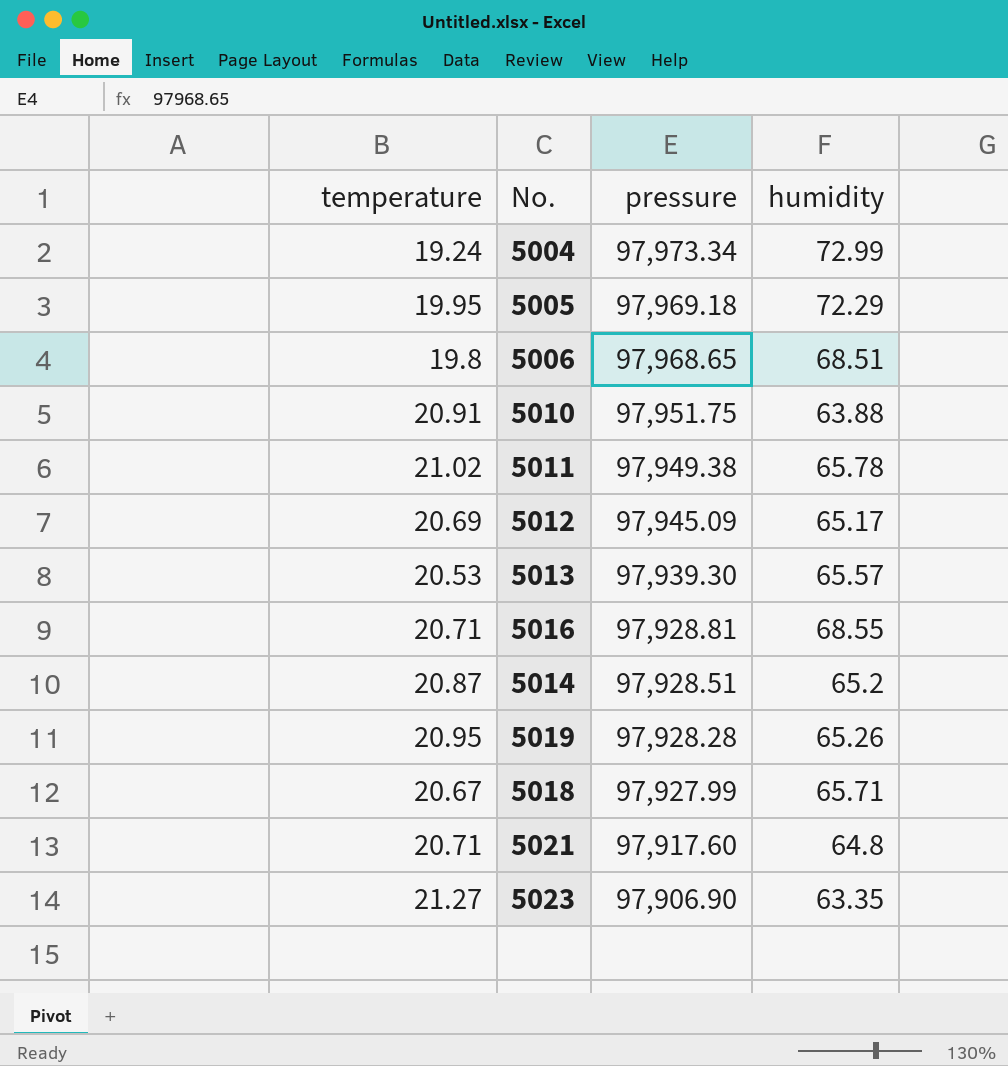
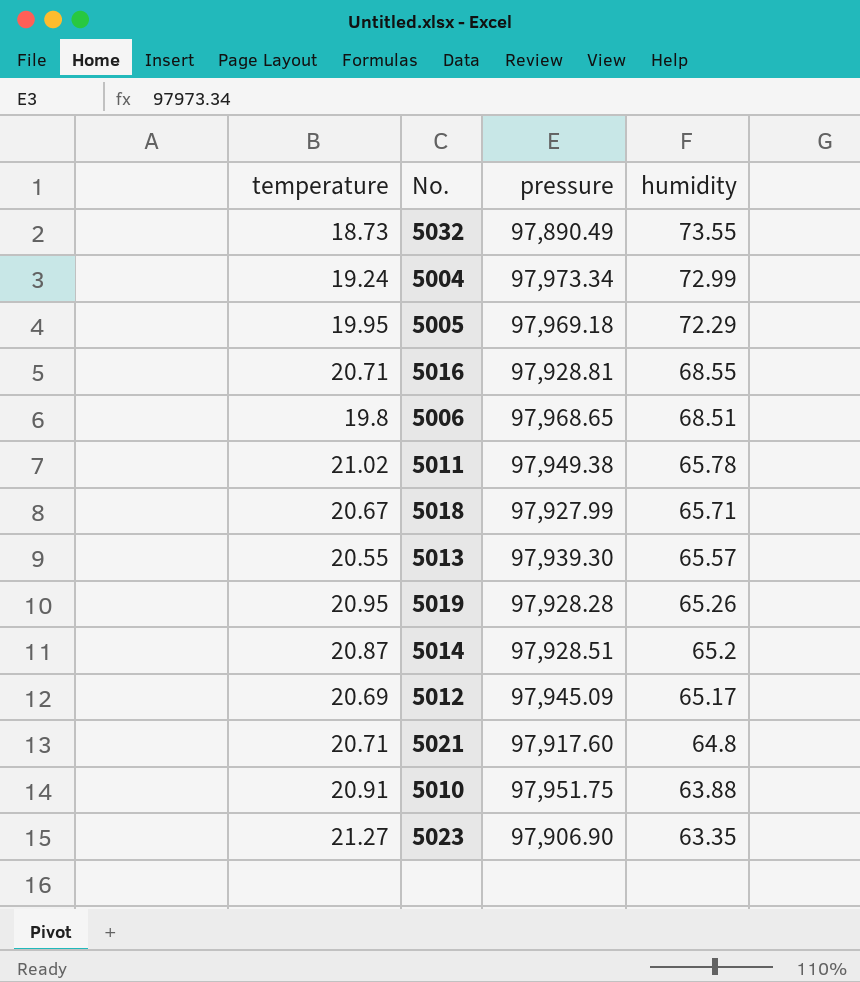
row order: pressure descending -> humidity descending
row 5032: none -> 18.73 | 97,890.49 | 73.55
5013 | temperature: 20.53 -> 20.55

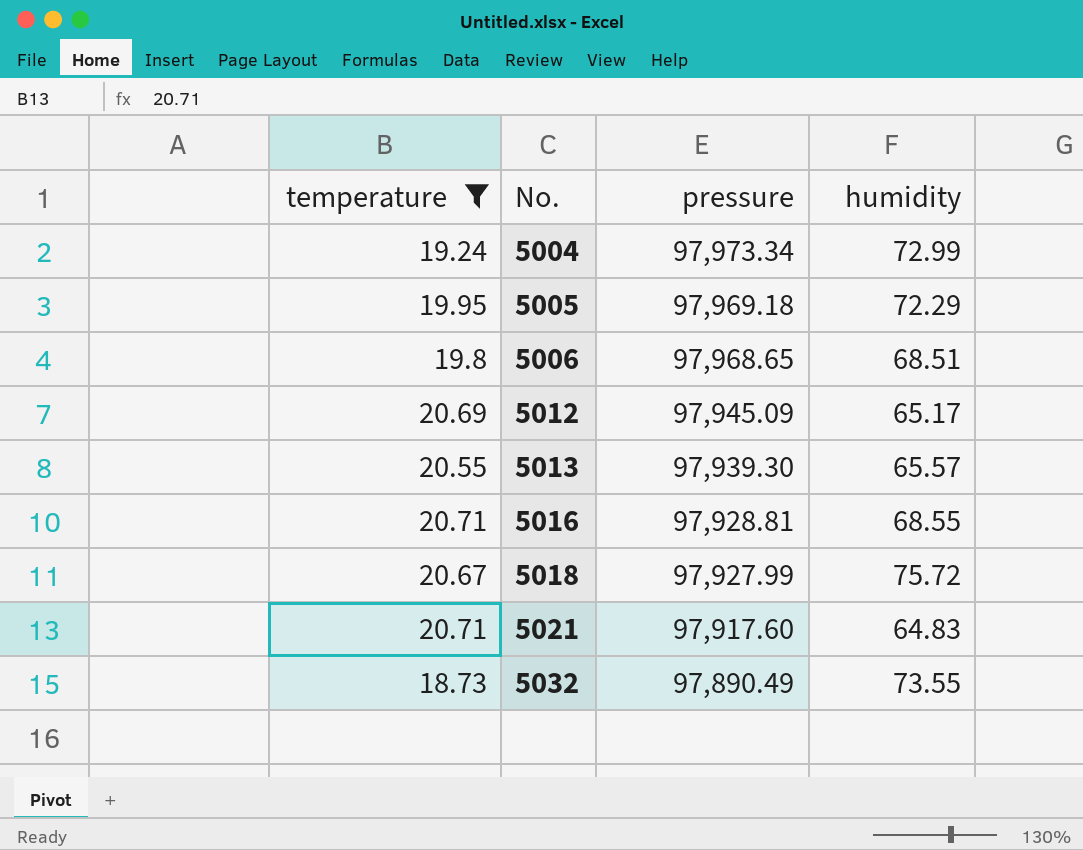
filter: none -> temperature <= 20.71
row order: humidity descending -> No. ascending
5018 | humidity: 65.71 -> 75.72
5021 | humidity: 64.8 -> 64.83

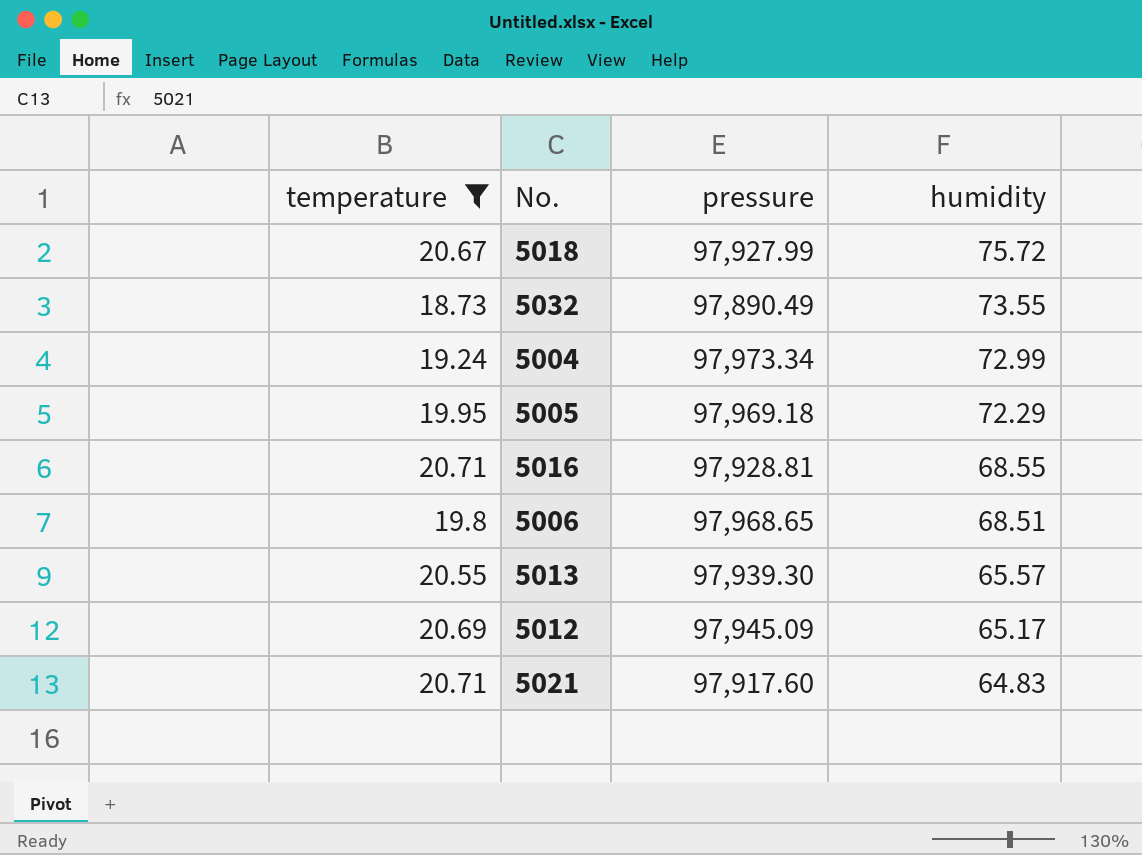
row order: No. ascending -> humidity descending

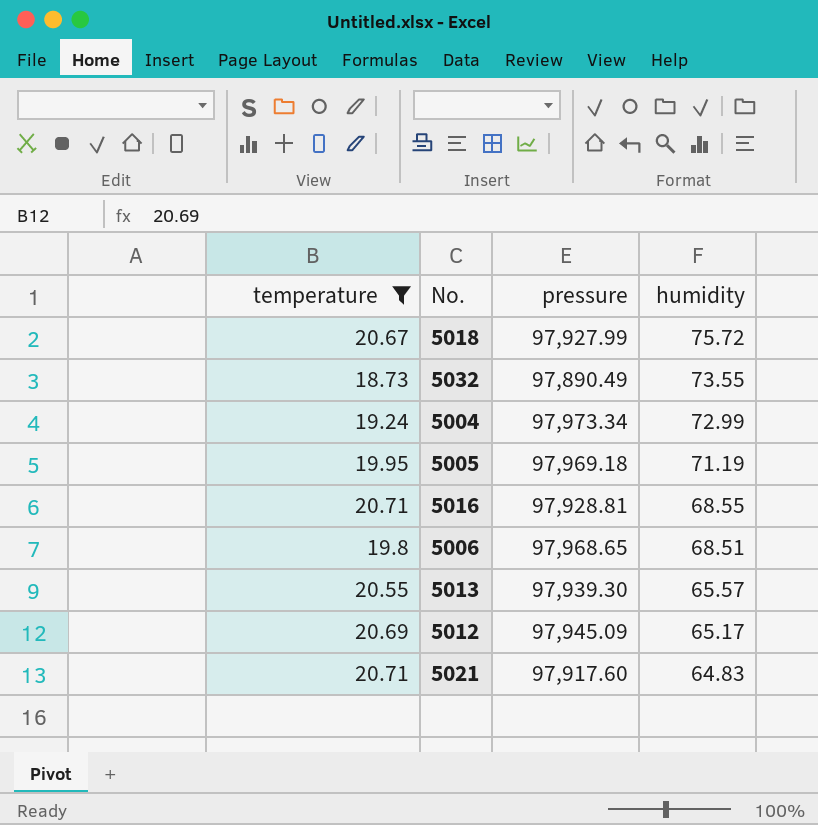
5005 | humidity: 72.29 -> 71.19

